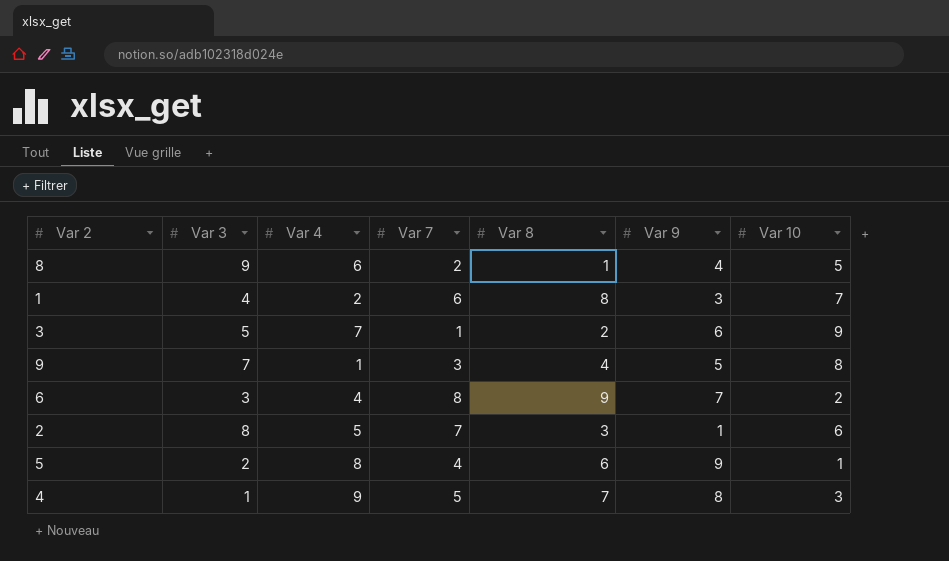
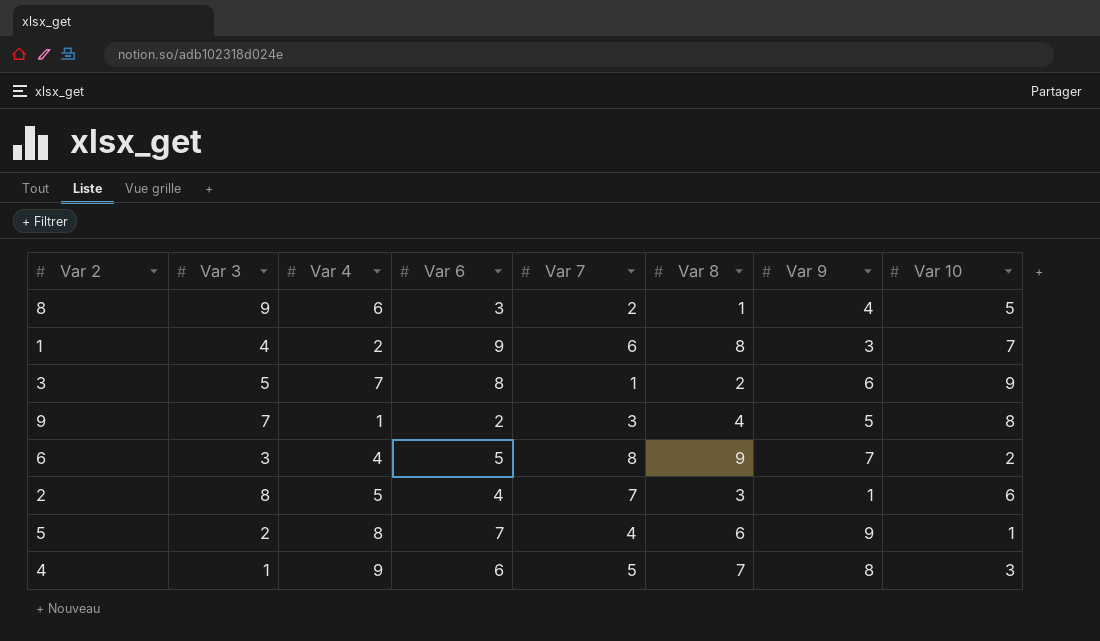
column Var 6 | position: none -> 4

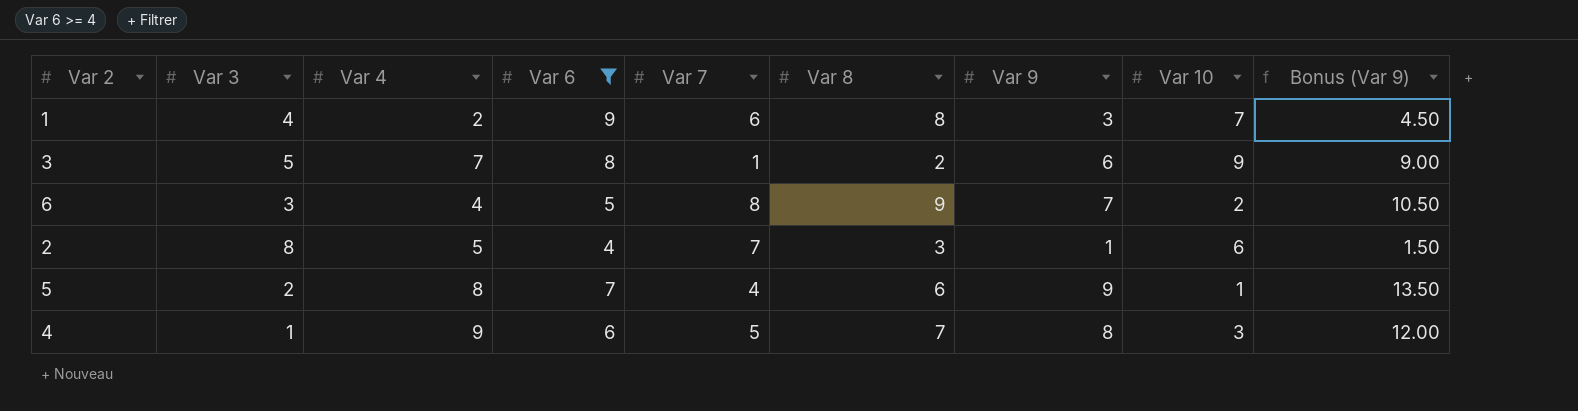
filter: none -> Var 6 >= 4
column Bonus (Var 9) | formula: none -> [Var 9] * 1.5

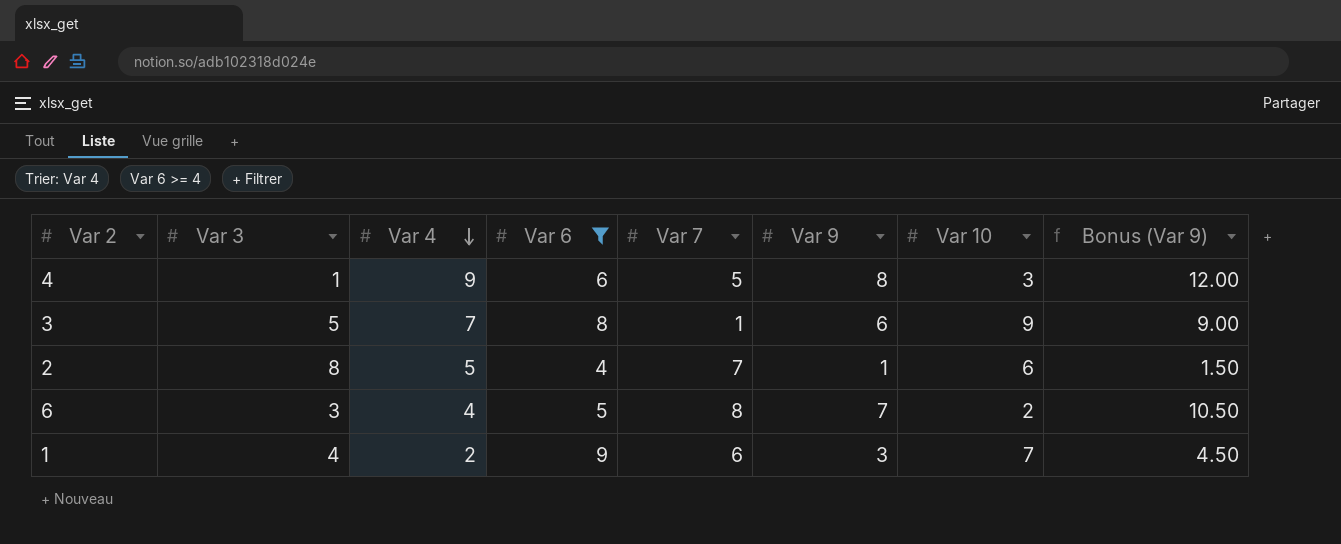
row order: none -> Var 4 descending
column Var 8 | position: 6 -> none
row 5: 2 | 8 | 7 | 4 | 6 | 9 | 1 | 13.50 -> none

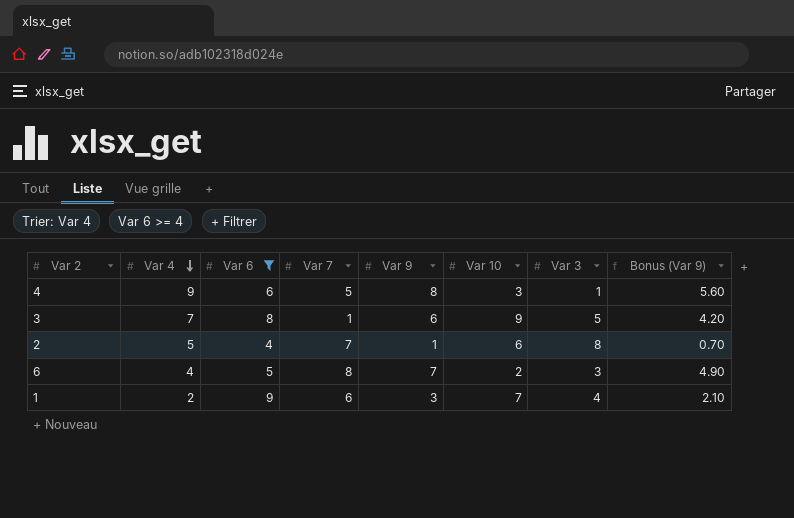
column Var 3 | position: 2 -> 7
column Bonus (Var 9) | formula: [Var 9] * 1.5 -> [Var 9] * 0.7

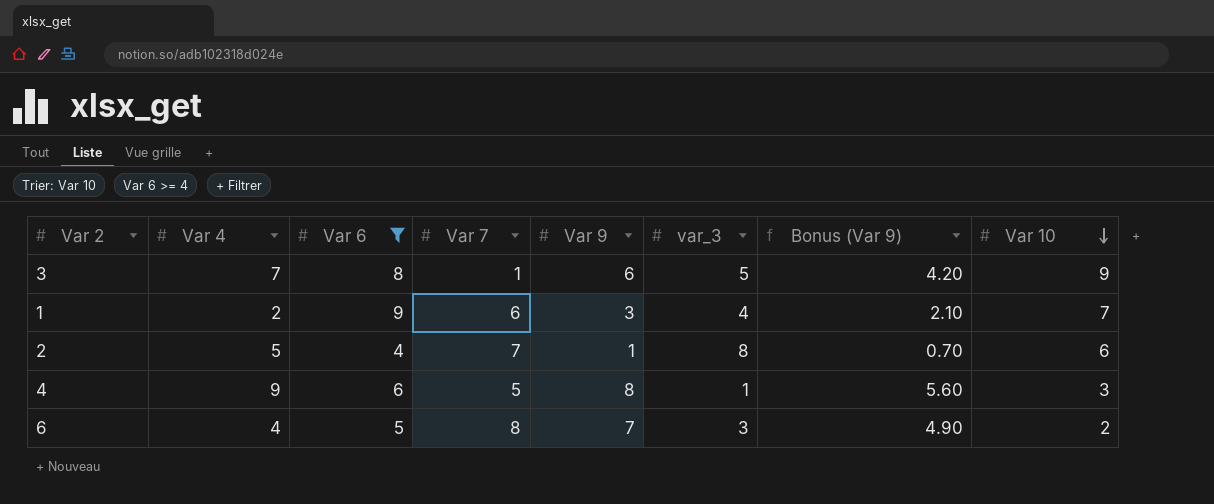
row order: Var 4 descending -> Var 10 descending
column name: Var 3 -> var_3
column Var 10 | position: 6 -> 8

